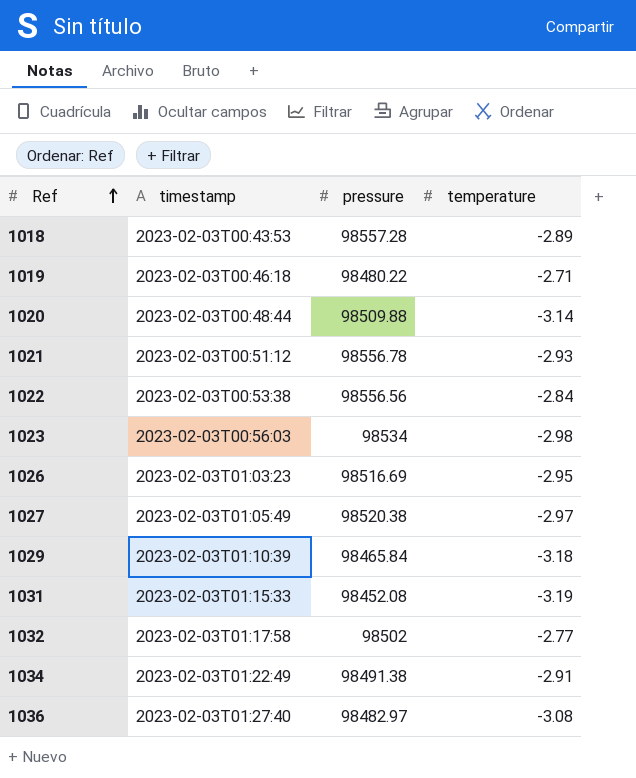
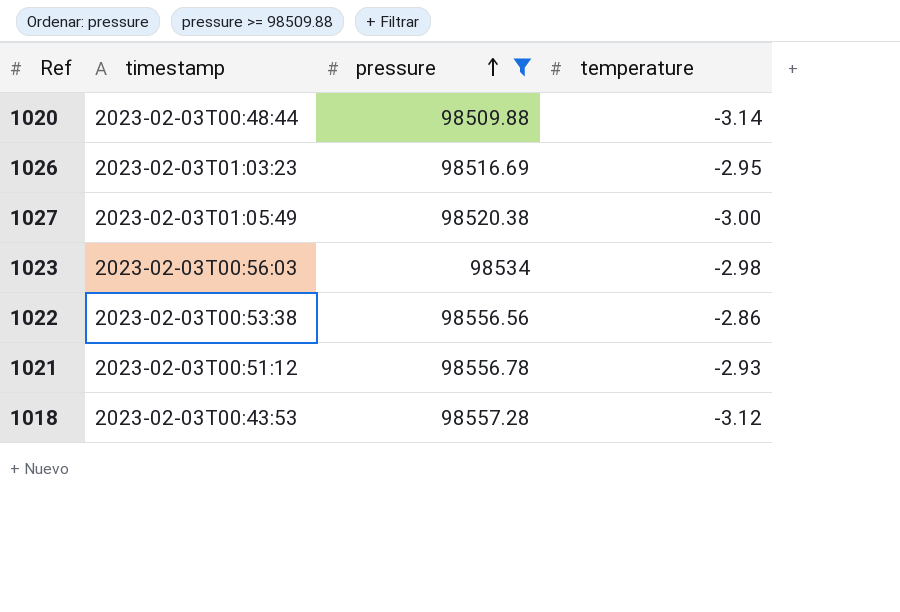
filter: none -> pressure >= 98509.88
row order: Ref ascending -> pressure ascending
1027 | temperature: -2.97 -> -3.00
1022 | temperature: -2.84 -> -2.86
1018 | temperature: -2.89 -> -3.12

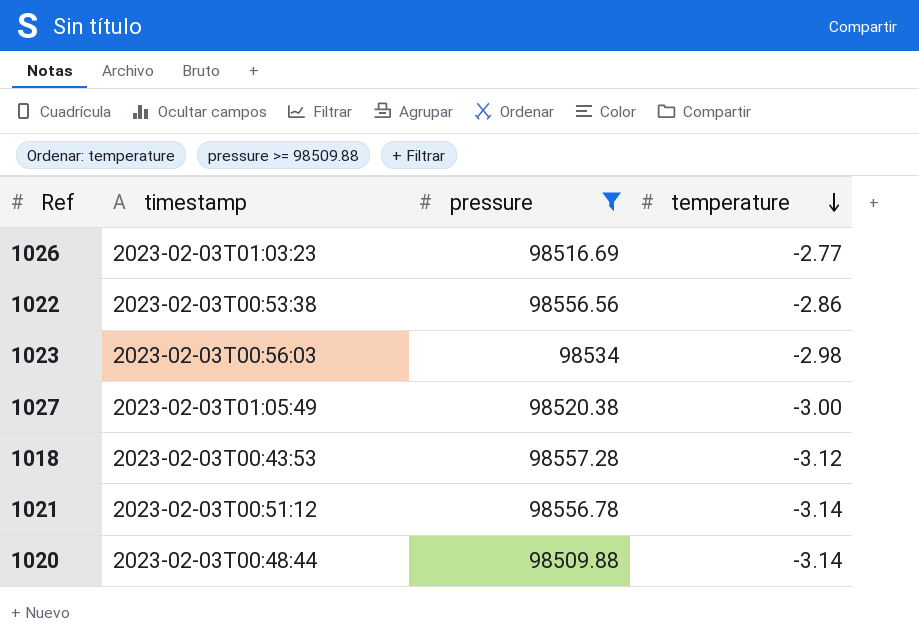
row order: pressure ascending -> temperature descending
1026 | temperature: -2.95 -> -2.77
1021 | temperature: -2.93 -> -3.14

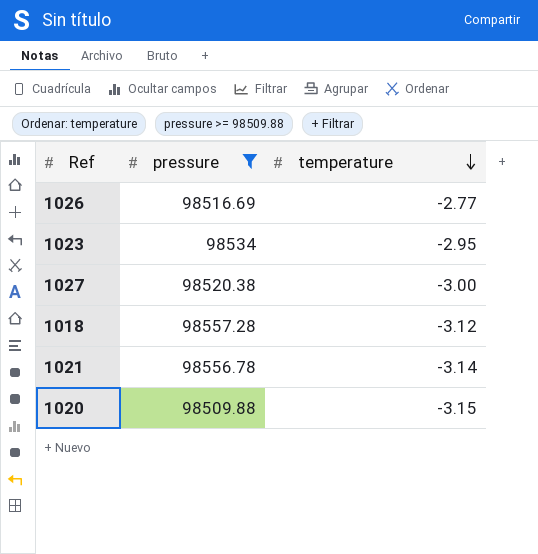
column timestamp | position: 2 -> none
row 1022: 2023-02-03T00:53:38 | 98556.56 | -2.86 -> none
1023 | temperature: -2.98 -> -2.95
1020 | temperature: -3.14 -> -3.15

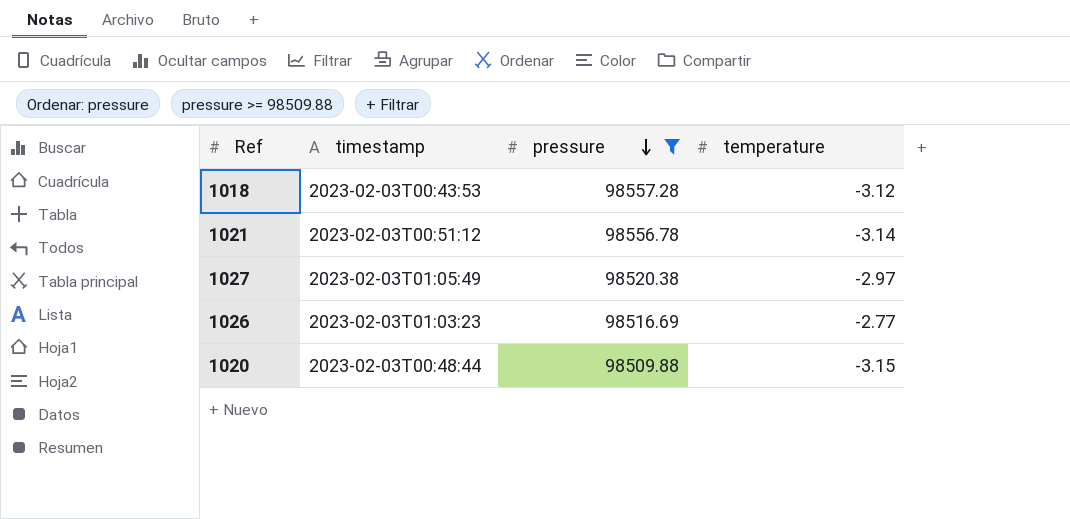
row order: temperature descending -> pressure descending
column timestamp | position: none -> 2
row 1023: 98534 | -2.95 -> none
1027 | temperature: -3.00 -> -2.97

